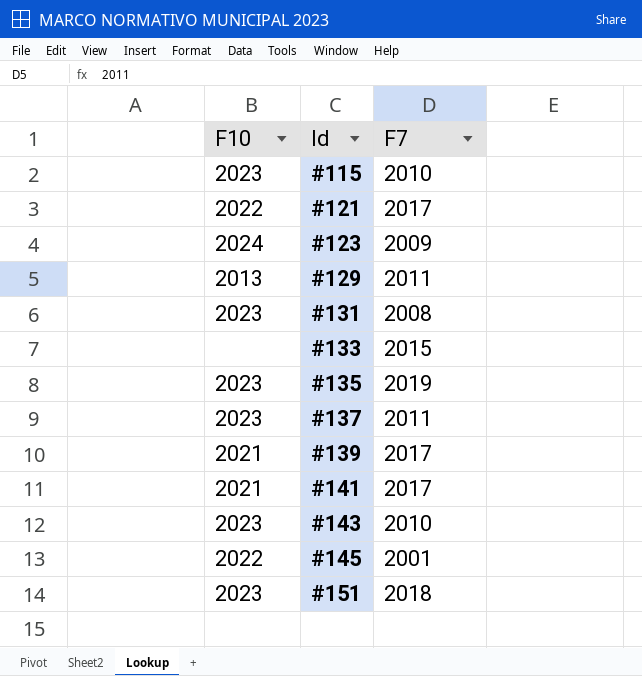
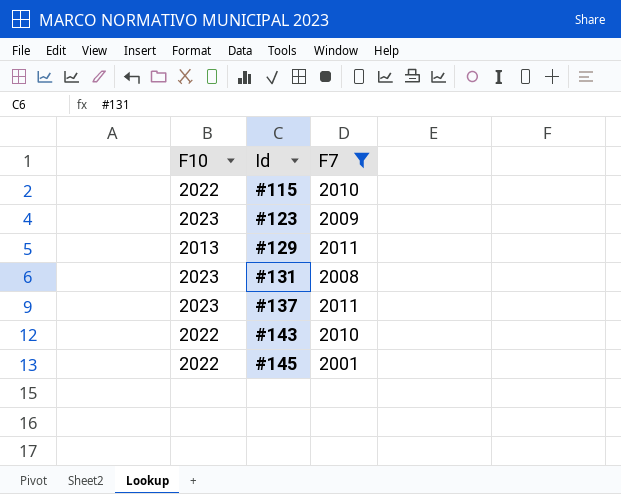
filter: none -> F7 <= 2011
#115 | F10: 2023 -> 2022
#123 | F10: 2024 -> 2023
#143 | F10: 2023 -> 2022

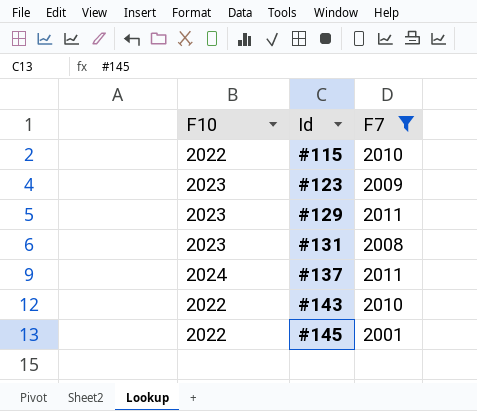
#129 | F10: 2013 -> 2023
#137 | F10: 2023 -> 2024

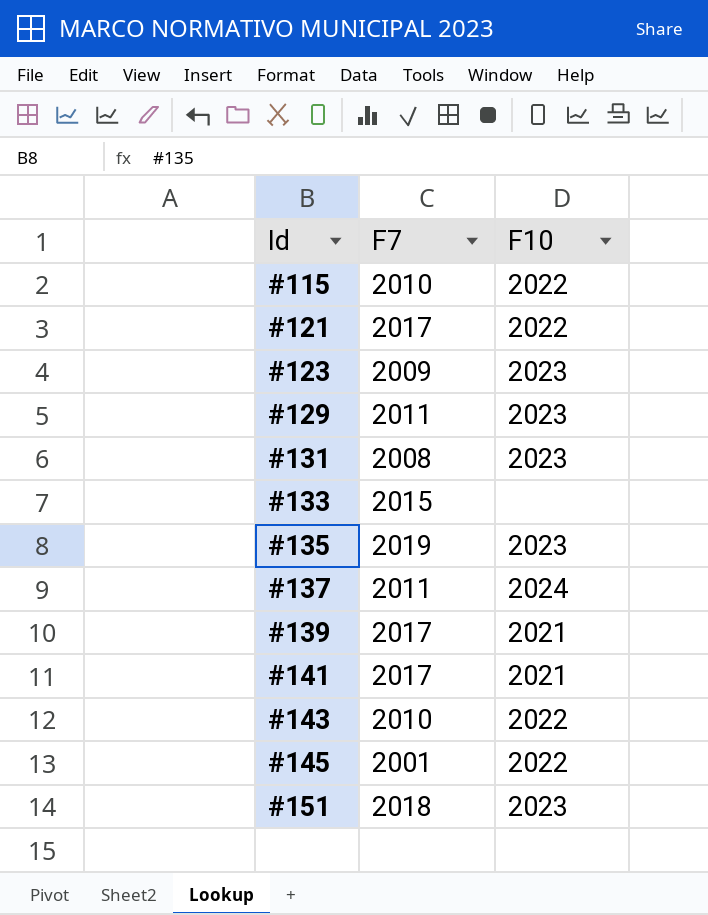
filter: F7 <= 2011 -> none
column F10 | position: 1 -> 3

